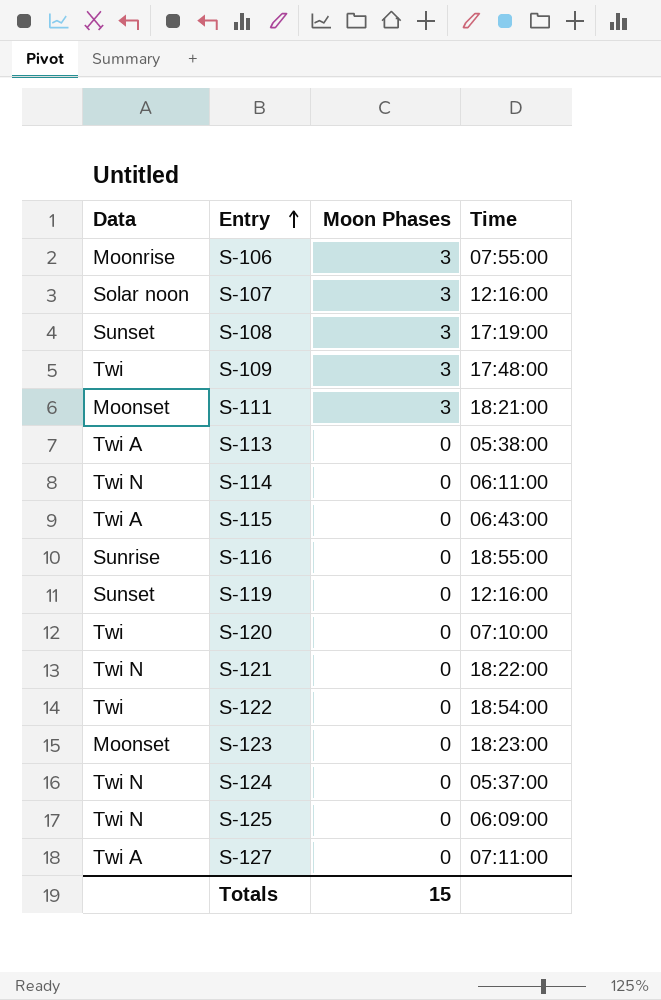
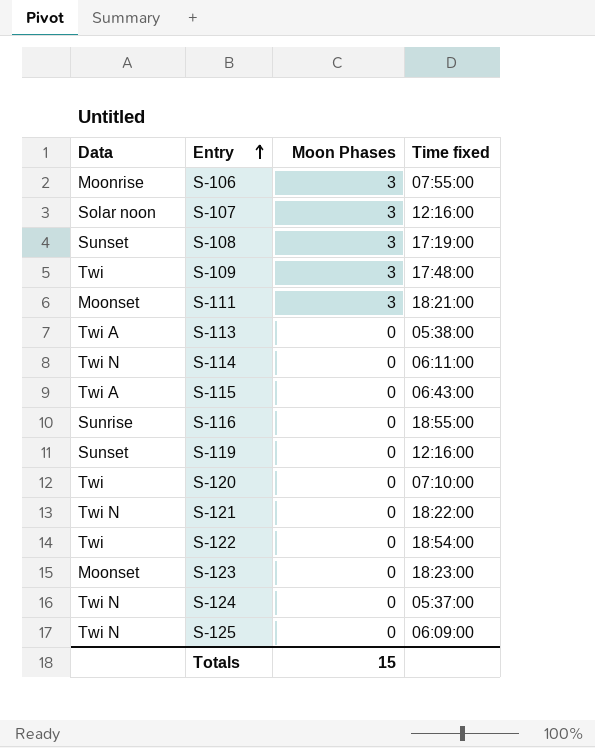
column name: Time -> Time fixed
row S-127: Twi A | 0 | 07:11:00 -> none

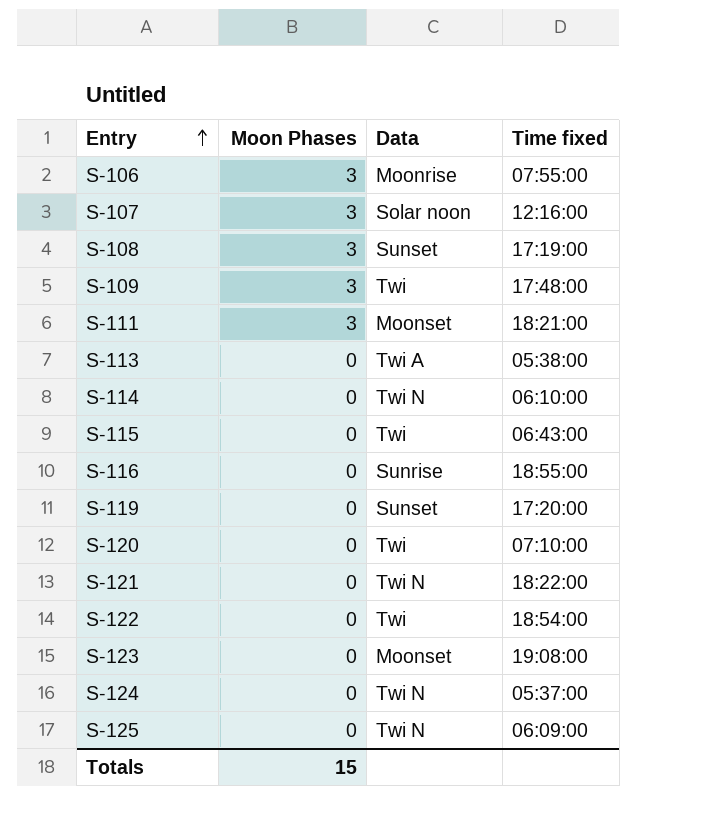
column Data | position: 1 -> 3
S-114 | Time fixed: 06:11:00 -> 06:10:00
S-115 | Data: Twi A -> Twi
S-119 | Time fixed: 12:16:00 -> 17:20:00
S-123 | Time fixed: 18:23:00 -> 19:08:00

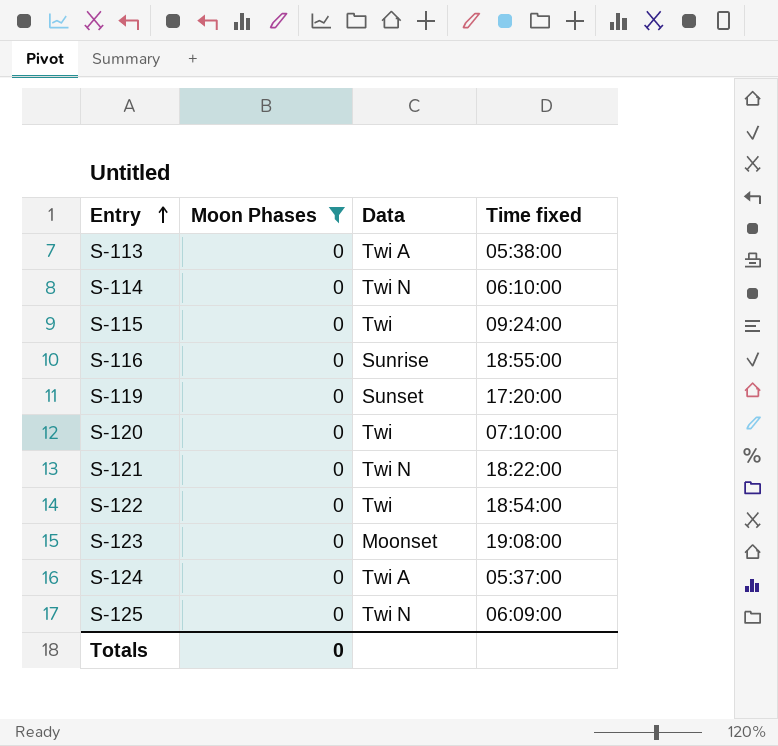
filter: none -> Moon Phases = 0
S-115 | Time fixed: 06:43:00 -> 09:24:00
S-124 | Data: Twi N -> Twi A
Totals | Moon Phases: 15 -> 0

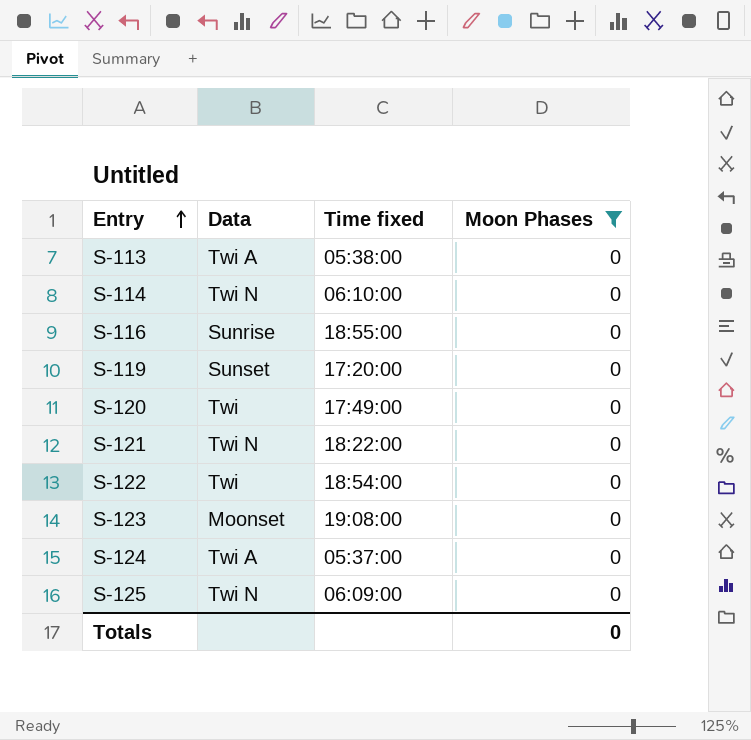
column Moon Phases | position: 2 -> 4
row S-115: 0 | Twi | 09:24:00 -> none
S-120 | Time fixed: 07:10:00 -> 17:49:00

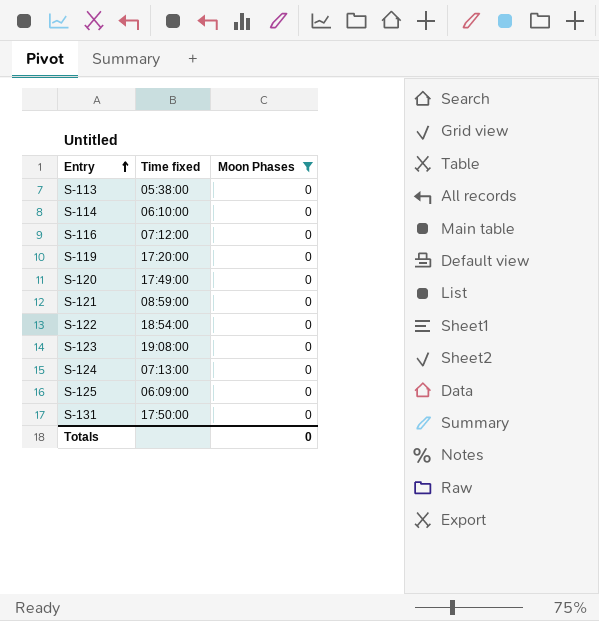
column Data | position: 2 -> none
S-116 | Time fixed: 18:55:00 -> 07:12:00
S-121 | Time fixed: 18:22:00 -> 08:59:00
S-124 | Time fixed: 05:37:00 -> 07:13:00
row S-131: none -> 17:50:00 | 0

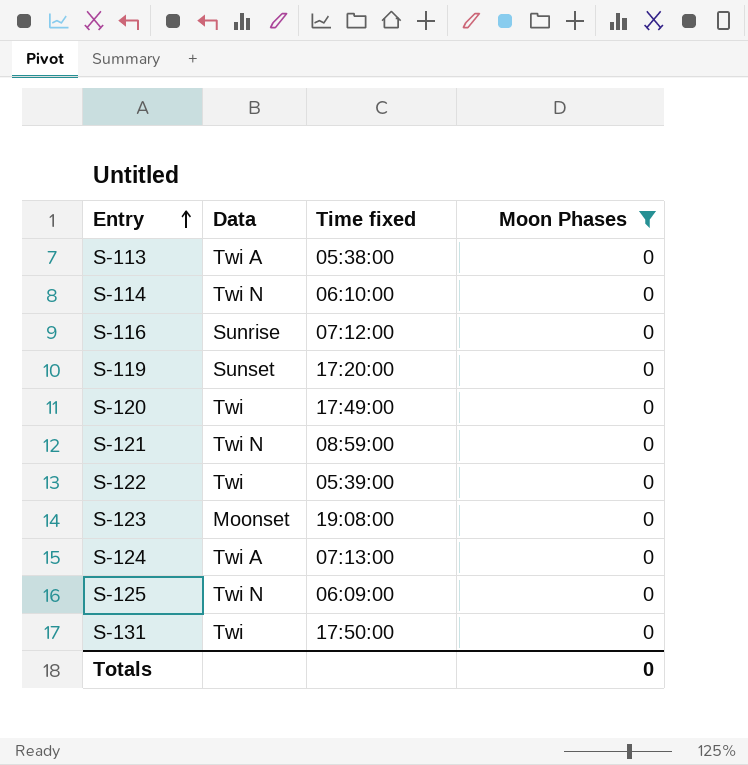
column Data | position: none -> 2
S-122 | Time fixed: 18:54:00 -> 05:39:00

